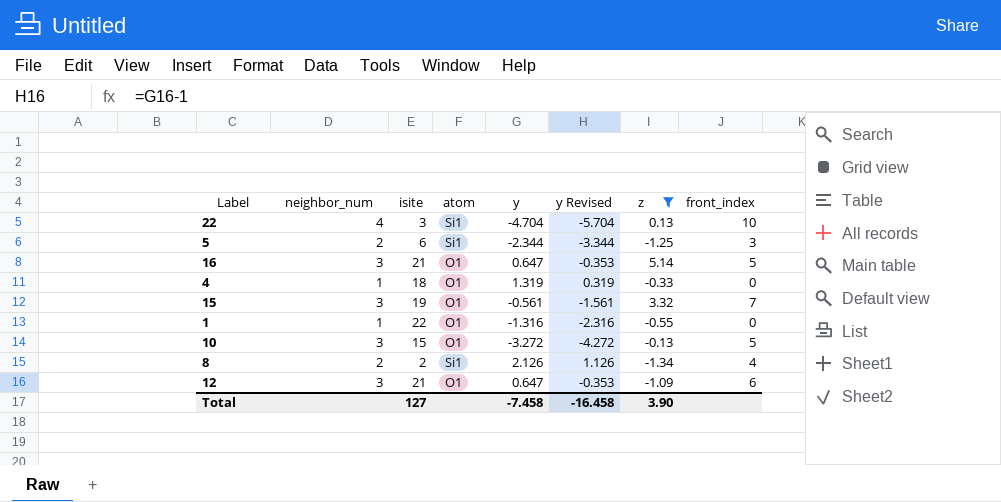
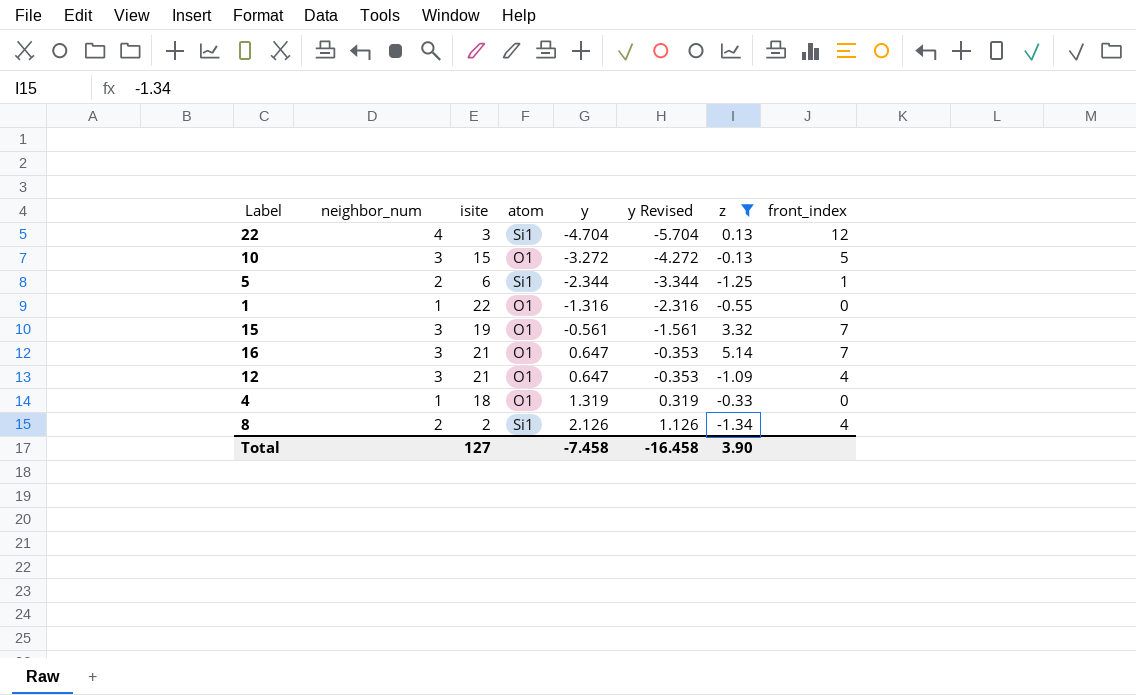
row order: none -> y ascending
22 | front_index: 10 -> 12
5 | front_index: 3 -> 1
16 | front_index: 5 -> 7
12 | front_index: 6 -> 4

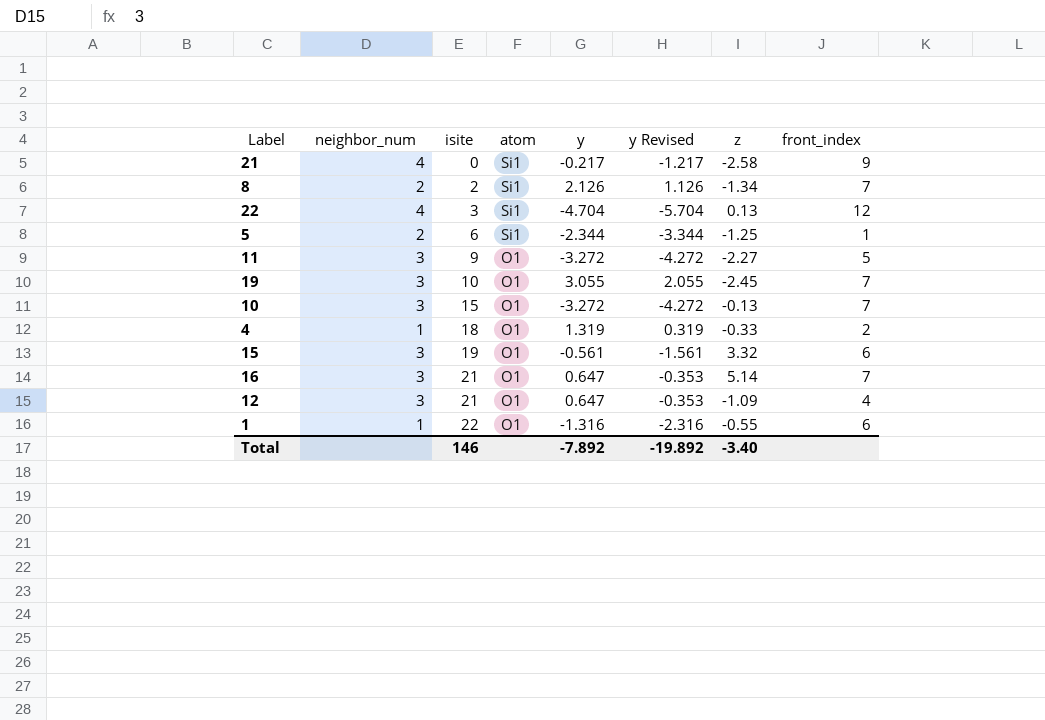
filter: z >= -1.34 -> none
row order: y ascending -> isite ascending
8 | front_index: 4 -> 7
10 | front_index: 5 -> 7
4 | front_index: 0 -> 2
15 | front_index: 7 -> 6
1 | front_index: 0 -> 6
Total | isite: 127 -> 146
Total | y: -7.458 -> -7.892
Total | y Revised: -16.458 -> -19.892
Total | z: 3.90 -> -3.40

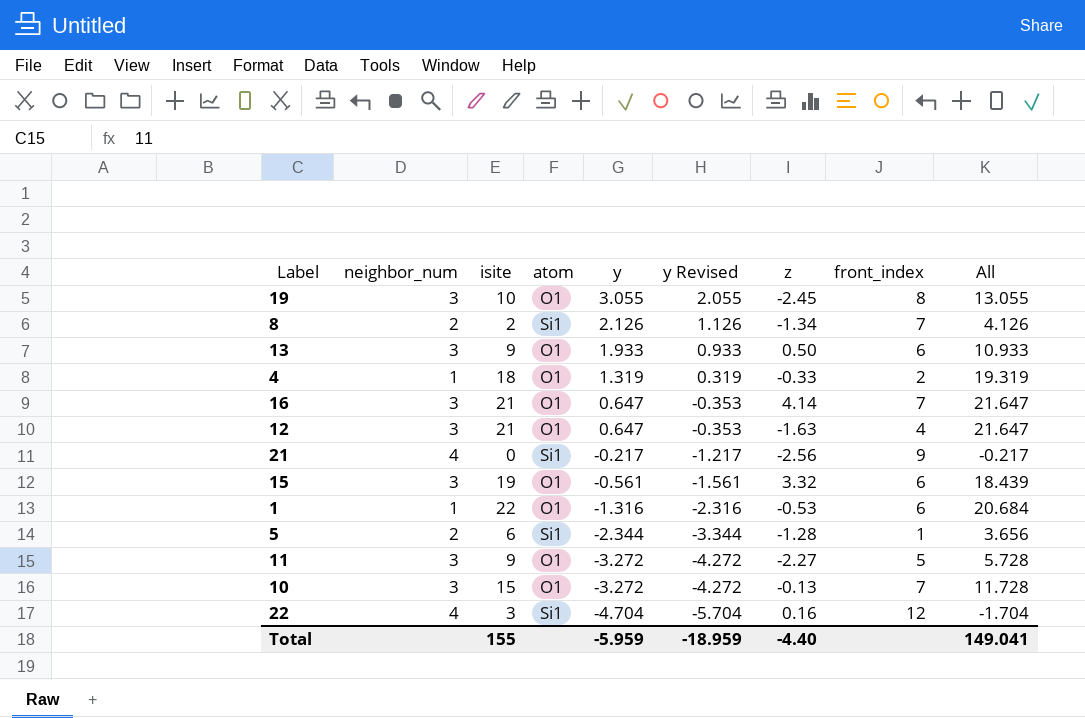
row order: isite ascending -> y descending
column All | formula: none -> [isite] + [y]
19 | front_index: 7 -> 8
row 13: none -> 3 | 9 | O1 | 1.933 | 0.933 | 0.50 | 6 | 10.933
16 | z: 5.14 -> 4.14
12 | z: -1.09 -> -1.63
21 | z: -2.58 -> -2.56
1 | z: -0.55 -> -0.53
5 | z: -1.25 -> -1.28
22 | z: 0.13 -> 0.16
Total | isite: 146 -> 155
Total | y: -7.892 -> -5.959
Total | y Revised: -19.892 -> -18.959
Total | z: -3.40 -> -4.40

